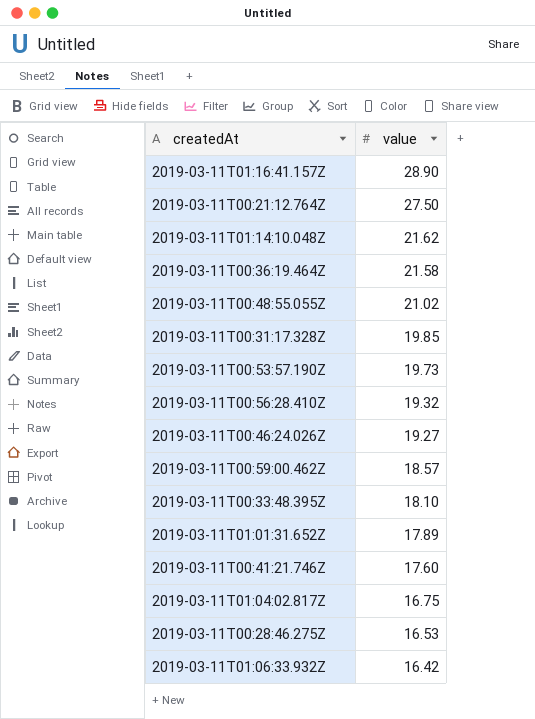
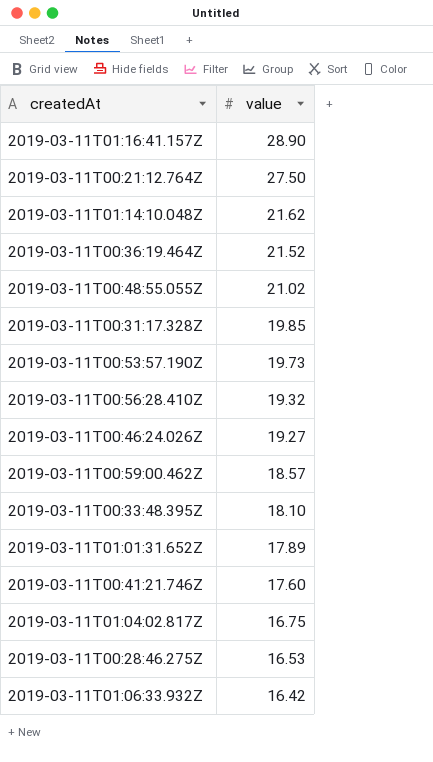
2019-03-11T00:36:19.464Z | value: 21.58 -> 21.52

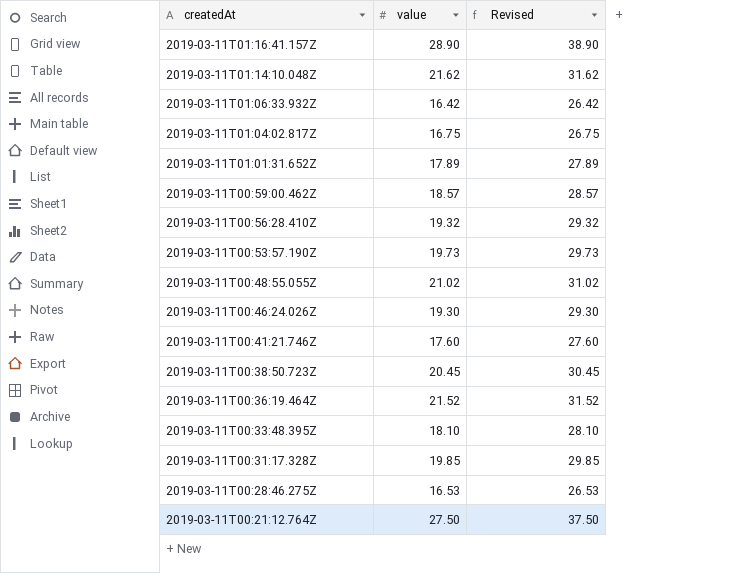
row order: value descending -> createdAt descending
column Revised | formula: none -> [value] + 10
2019-03-11T00:46:24.026Z | value: 19.27 -> 19.30
row 2019-03-11T00:38:50.723Z: none -> 20.45 | 30.45

